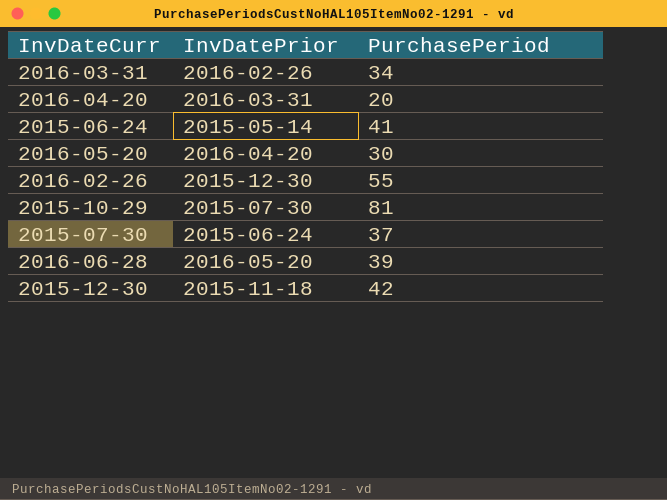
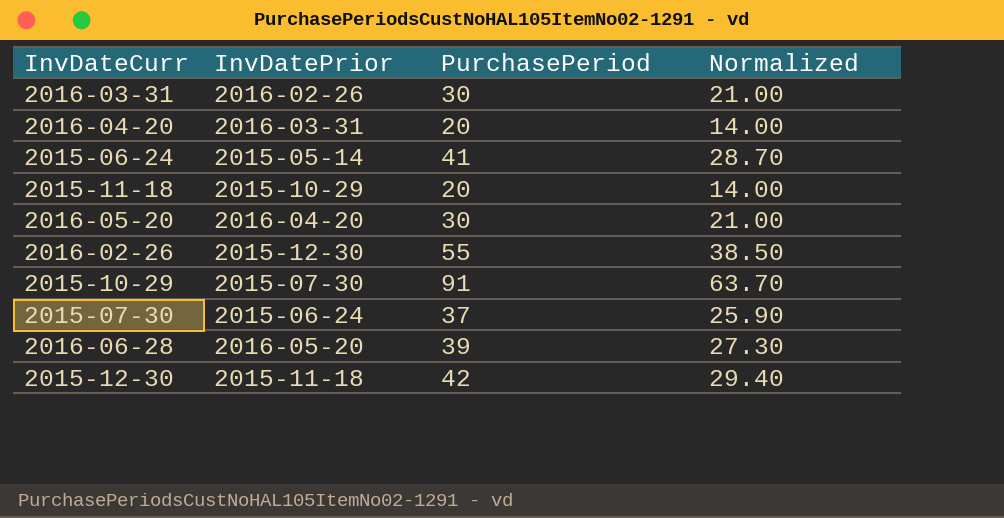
column Normalized | formula: none -> [PurchasePeriod] * 0.7
2016-03-31 | PurchasePeriod: 34 -> 30
row 2015-11-18: none -> 2015-10-29 | 20 | 14.00
2015-10-29 | PurchasePeriod: 81 -> 91

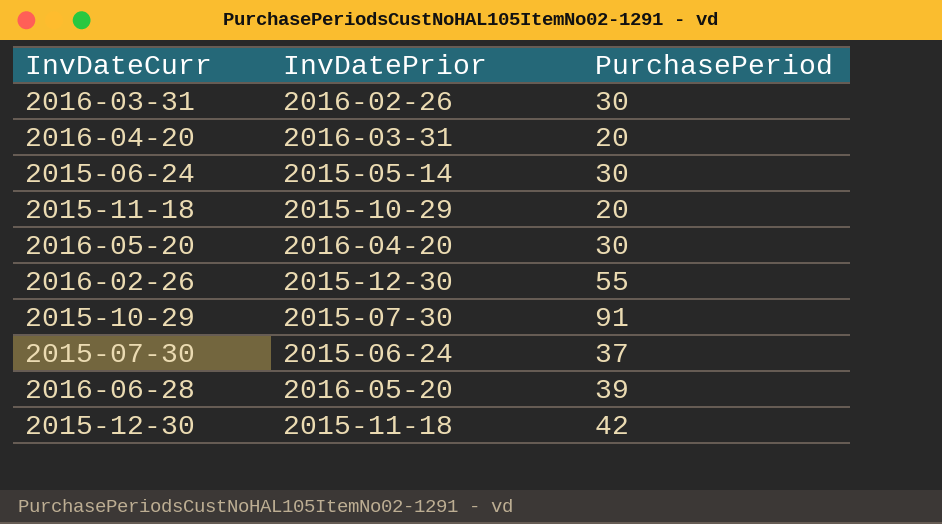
column Normalized | formula: [PurchasePeriod] * 0.7 -> none
2015-06-24 | PurchasePeriod: 41 -> 30

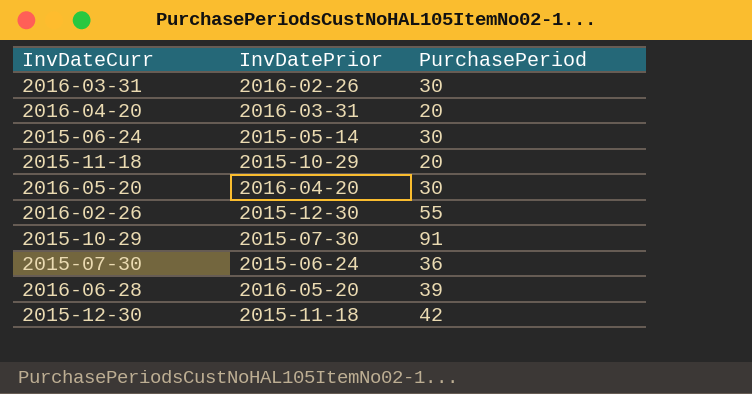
2015-07-30 | PurchasePeriod: 37 -> 36

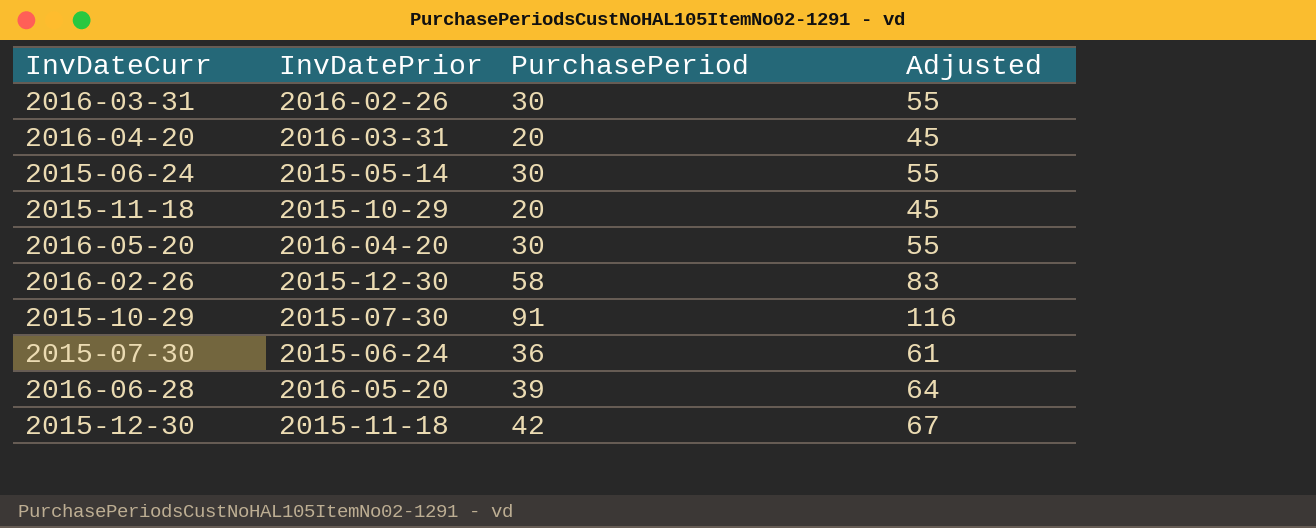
column Adjusted | formula: none -> [PurchasePeriod] + 25
2016-02-26 | PurchasePeriod: 55 -> 58

